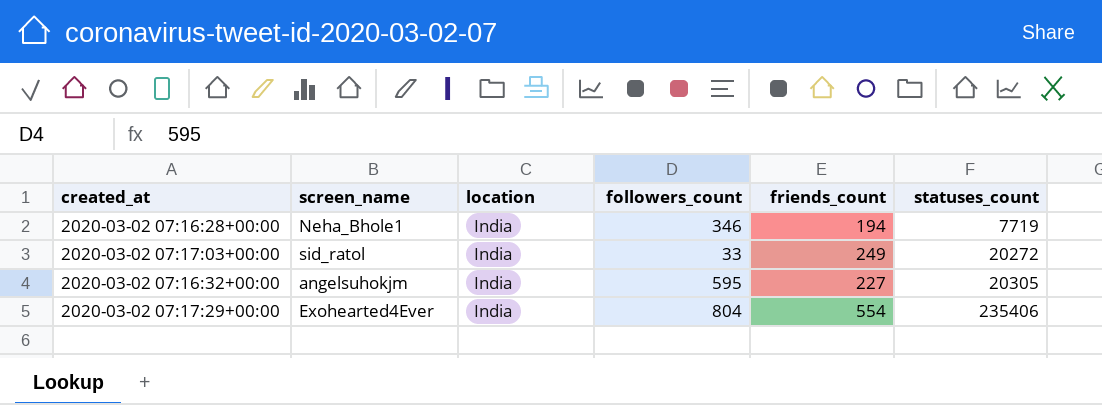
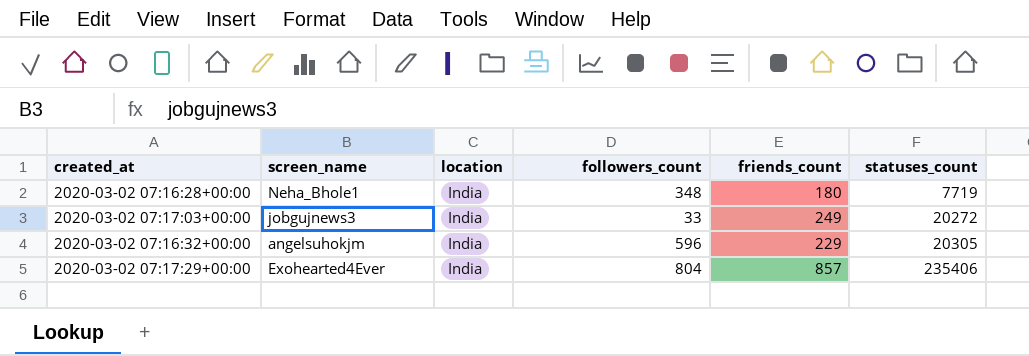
2020-03-02 07:16:28+00:00 | followers_count: 346 -> 348
2020-03-02 07:16:28+00:00 | friends_count: 194 -> 180
2020-03-02 07:17:03+00:00 | screen_name: sid_ratol -> jobgujnews3
2020-03-02 07:16:32+00:00 | followers_count: 595 -> 596
2020-03-02 07:16:32+00:00 | friends_count: 227 -> 229
2020-03-02 07:17:29+00:00 | friends_count: 554 -> 857

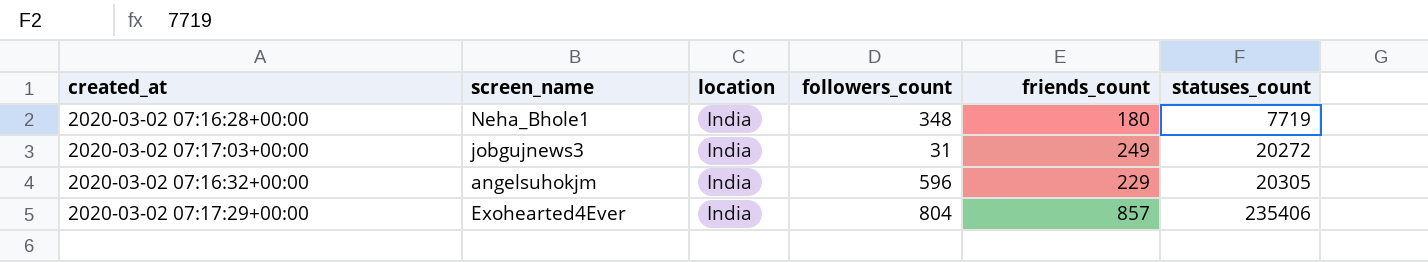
2020-03-02 07:17:03+00:00 | followers_count: 33 -> 31

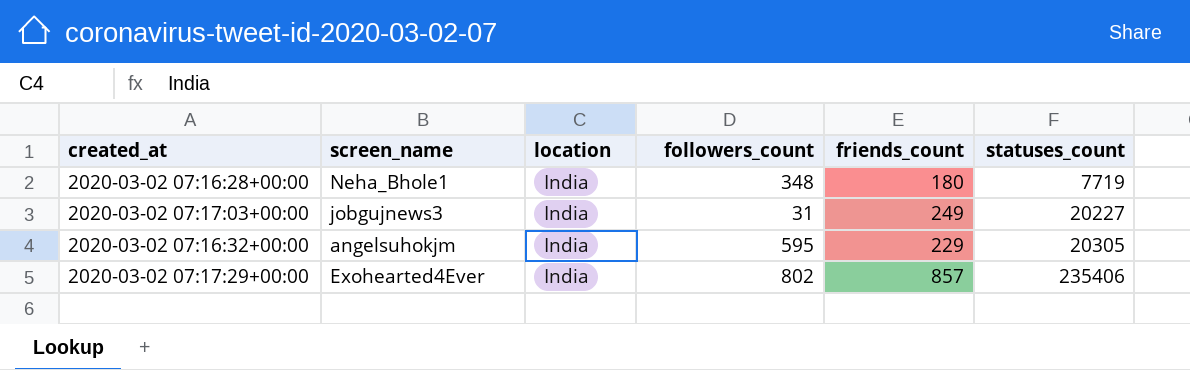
2020-03-02 07:17:03+00:00 | statuses_count: 20272 -> 20227
2020-03-02 07:16:32+00:00 | followers_count: 596 -> 595
2020-03-02 07:17:29+00:00 | followers_count: 804 -> 802

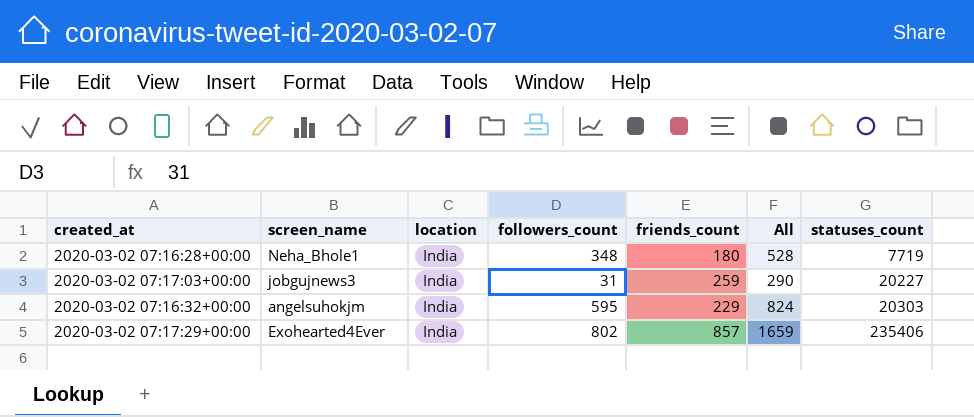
column All | formula: none -> [followers_count] + [friends_count]
2020-03-02 07:17:03+00:00 | friends_count: 249 -> 259
2020-03-02 07:16:32+00:00 | statuses_count: 20305 -> 20303

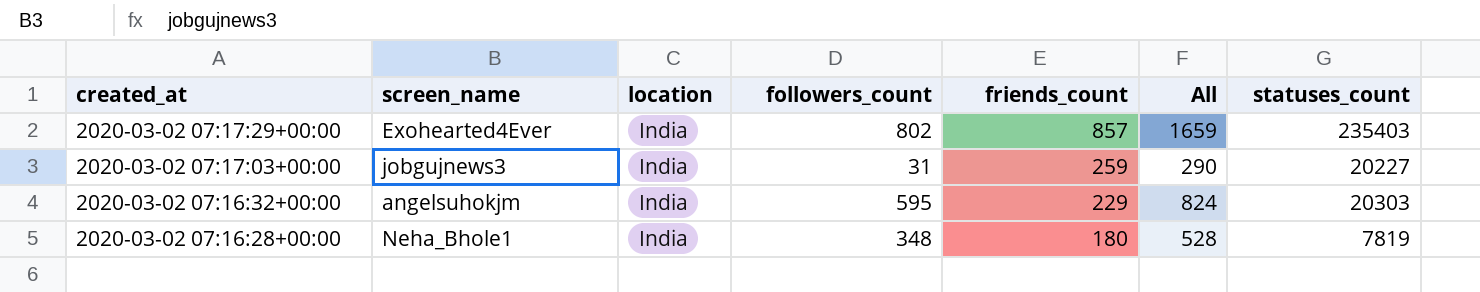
row order: statuses_count ascending -> created_at descending
2020-03-02 07:17:29+00:00 | statuses_count: 235406 -> 235403
2020-03-02 07:16:28+00:00 | statuses_count: 7719 -> 7819

